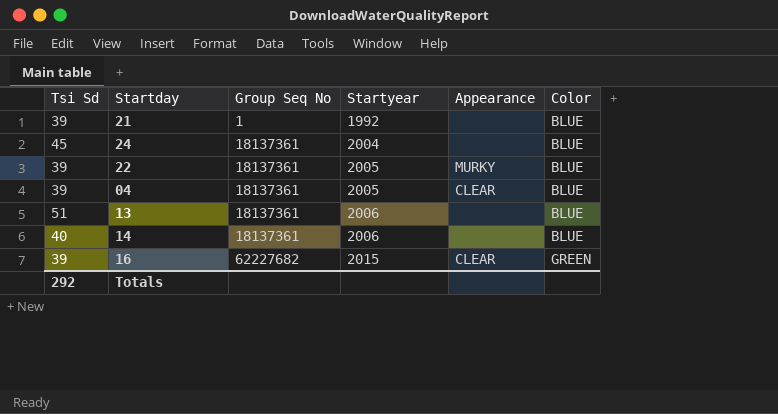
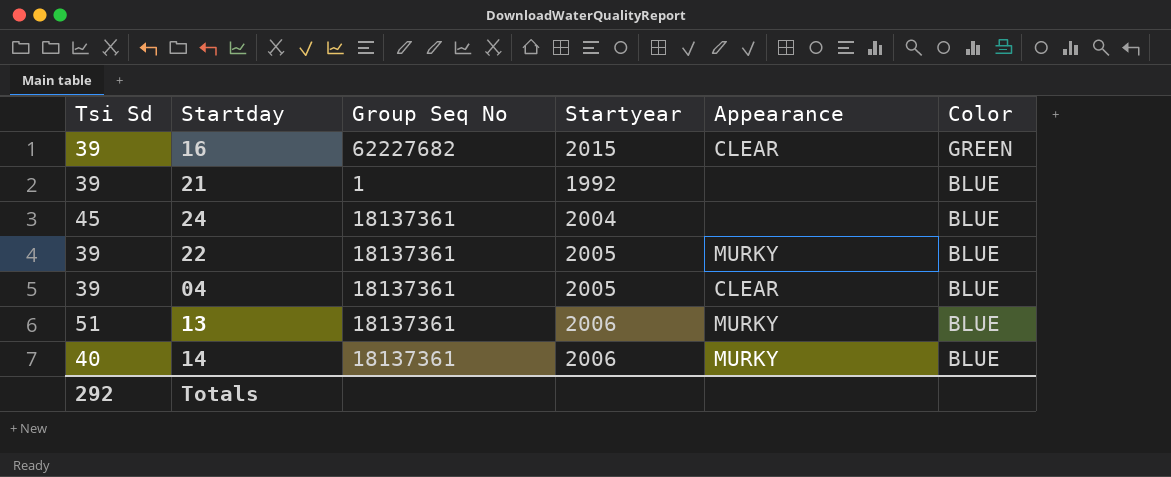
row order: Group Seq No ascending -> Color descending
13 | Appearance: none -> MURKY
14 | Appearance: none -> MURKY

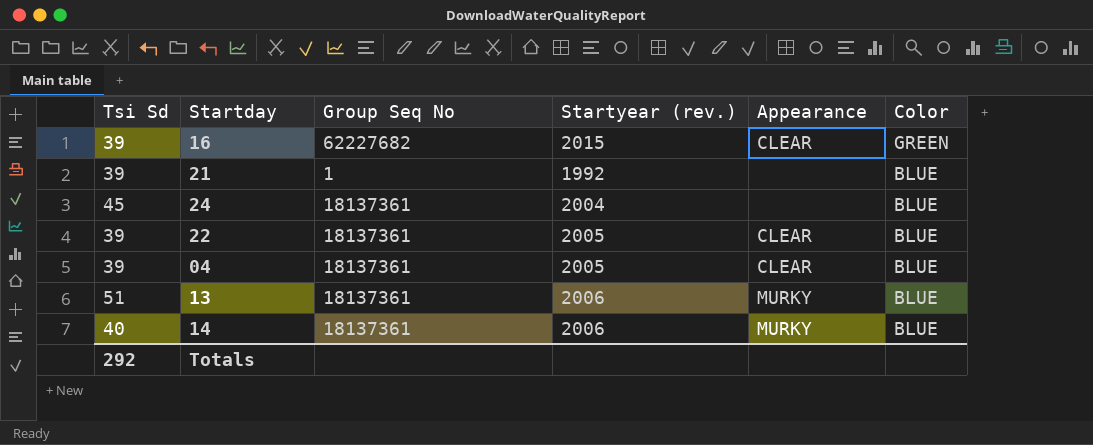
column name: Startyear -> Startyear (rev.)
22 | Appearance: MURKY -> CLEAR

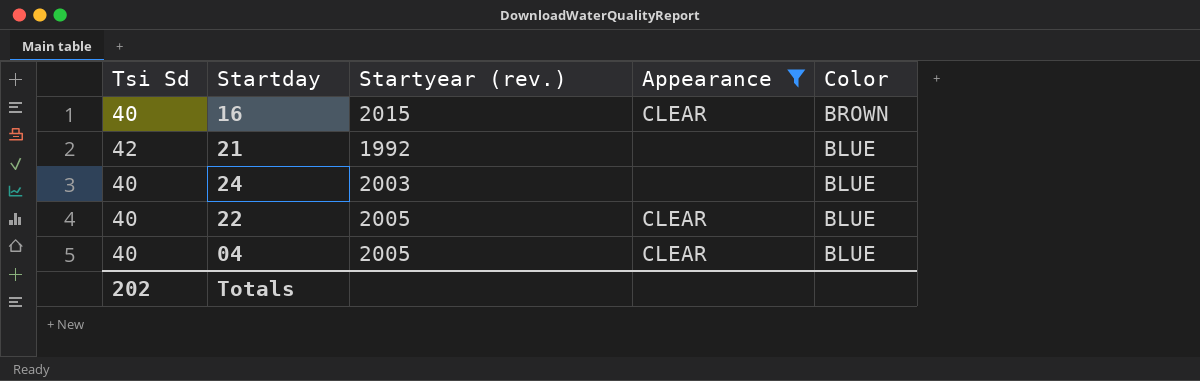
filter: none -> Appearance != MURKY
column Group Seq No | position: 3 -> none
16 | Tsi Sd: 39 -> 40
16 | Color: GREEN -> BROWN
21 | Tsi Sd: 39 -> 42
24 | Tsi Sd: 45 -> 40
24 | Startyear (rev.): 2004 -> 2003
22 | Tsi Sd: 39 -> 40
04 | Tsi Sd: 39 -> 40
Totals | Tsi Sd: 292 -> 202

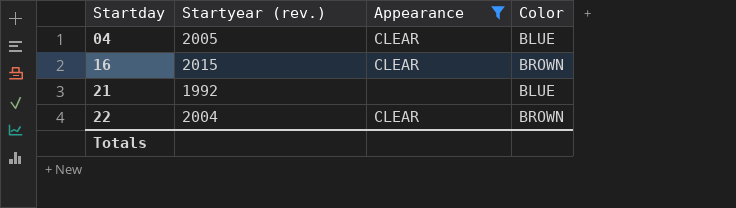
row order: Color descending -> Startday ascending
column Tsi Sd | position: 1 -> none
row 24: 40 | 2003 | none | BLUE -> none
22 | Startyear (rev.): 2005 -> 2004
22 | Color: BLUE -> BROWN

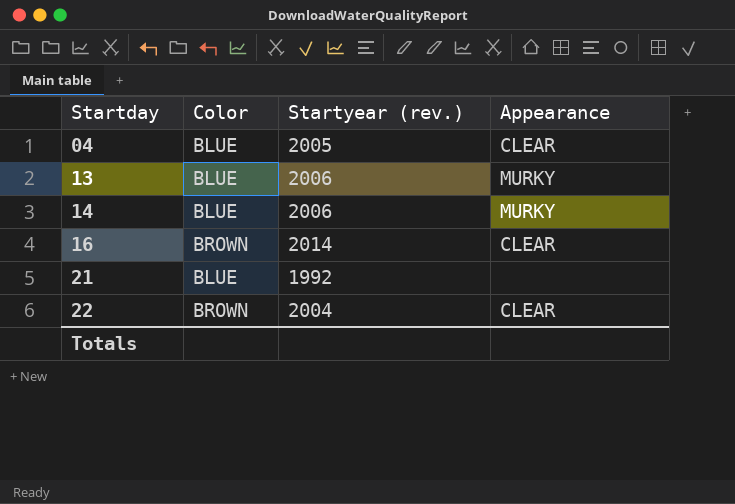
filter: Appearance != MURKY -> none
column Color | position: 4 -> 2
16 | Startyear (rev.): 2015 -> 2014

